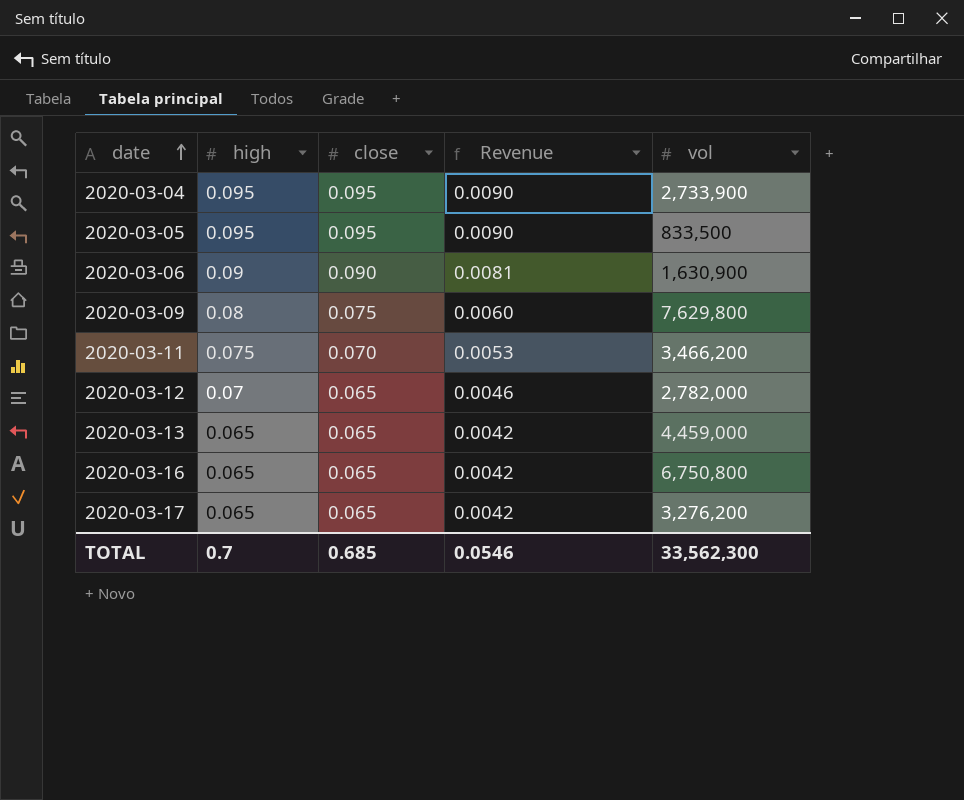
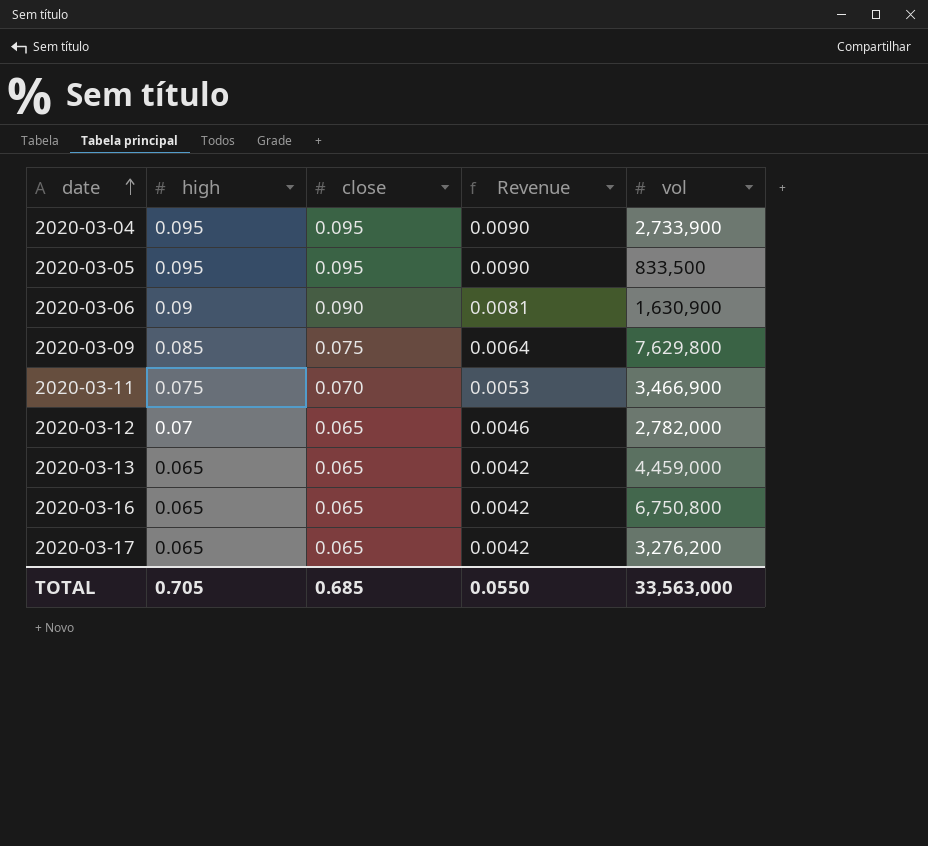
2020-03-09 | high: 0.08 -> 0.085
2020-03-09 | Revenue: 0.0060 -> 0.0064
2020-03-11 | vol: 3,466,200 -> 3,466,900
TOTAL | high: 0.7 -> 0.705
TOTAL | Revenue: 0.0546 -> 0.0550
TOTAL | vol: 33,562,300 -> 33,563,000

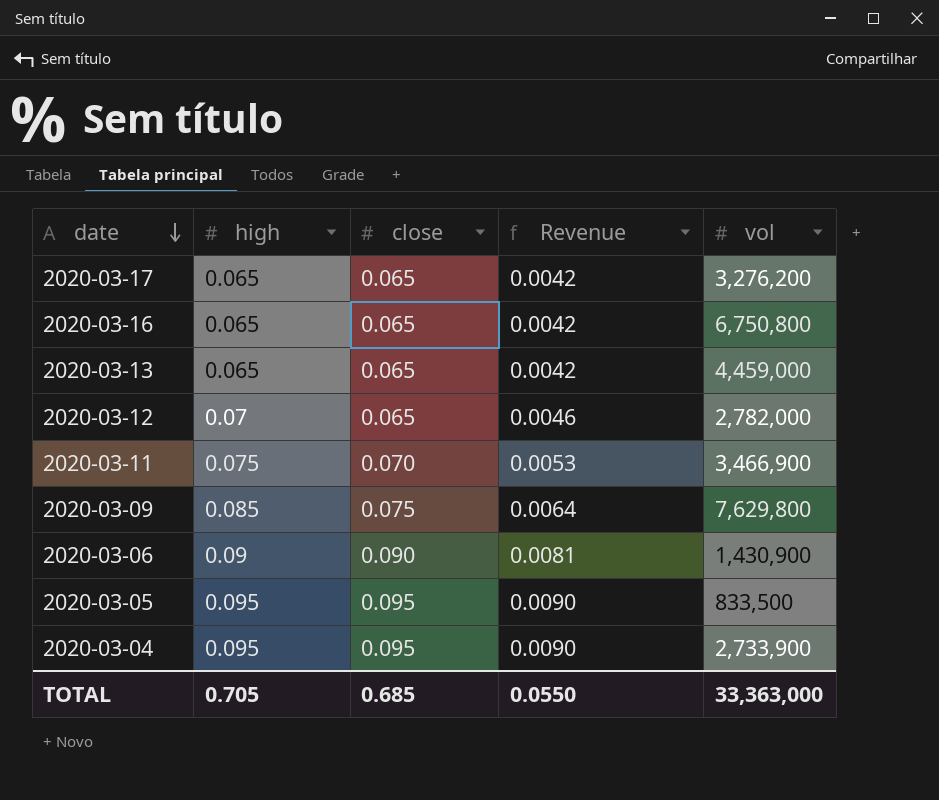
row order: date ascending -> date descending
2020-03-06 | vol: 1,630,900 -> 1,430,900
TOTAL | vol: 33,563,000 -> 33,363,000

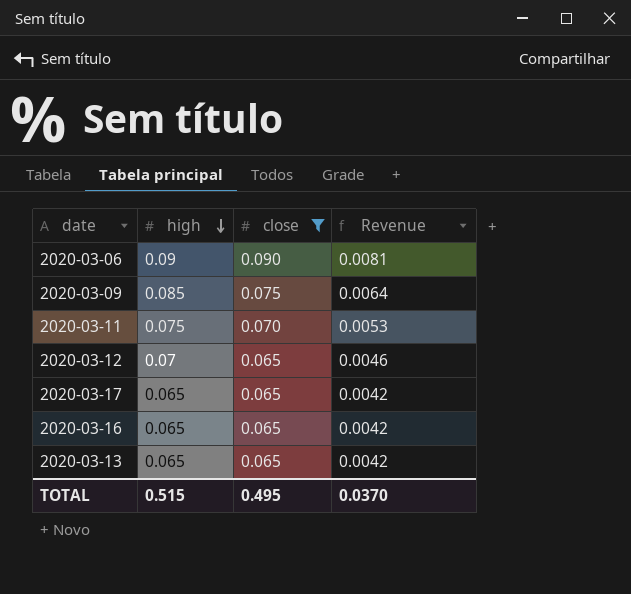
filter: none -> close != 0.095
row order: date descending -> high descending
column vol | position: 5 -> none
TOTAL | high: 0.705 -> 0.515
TOTAL | close: 0.685 -> 0.495
TOTAL | Revenue: 0.0550 -> 0.0370

